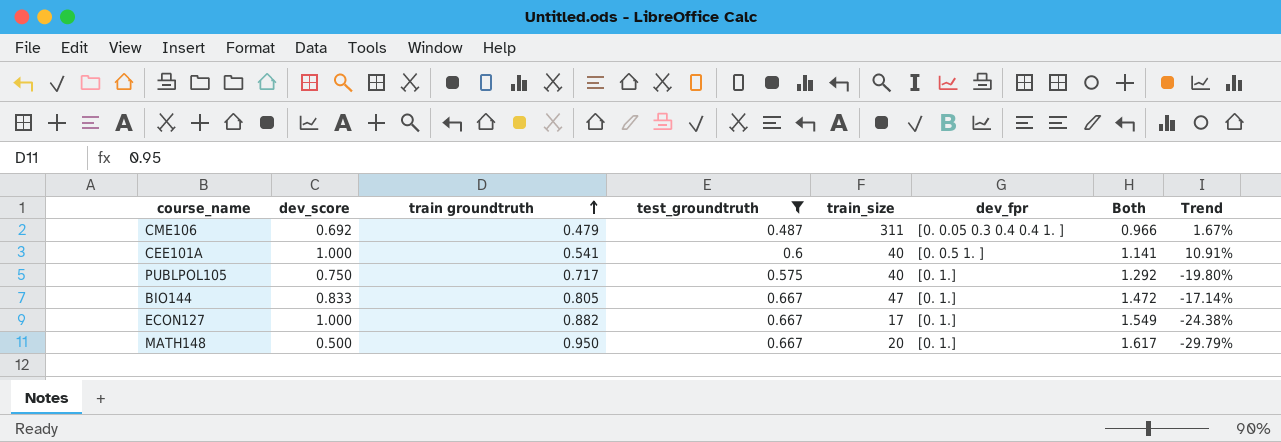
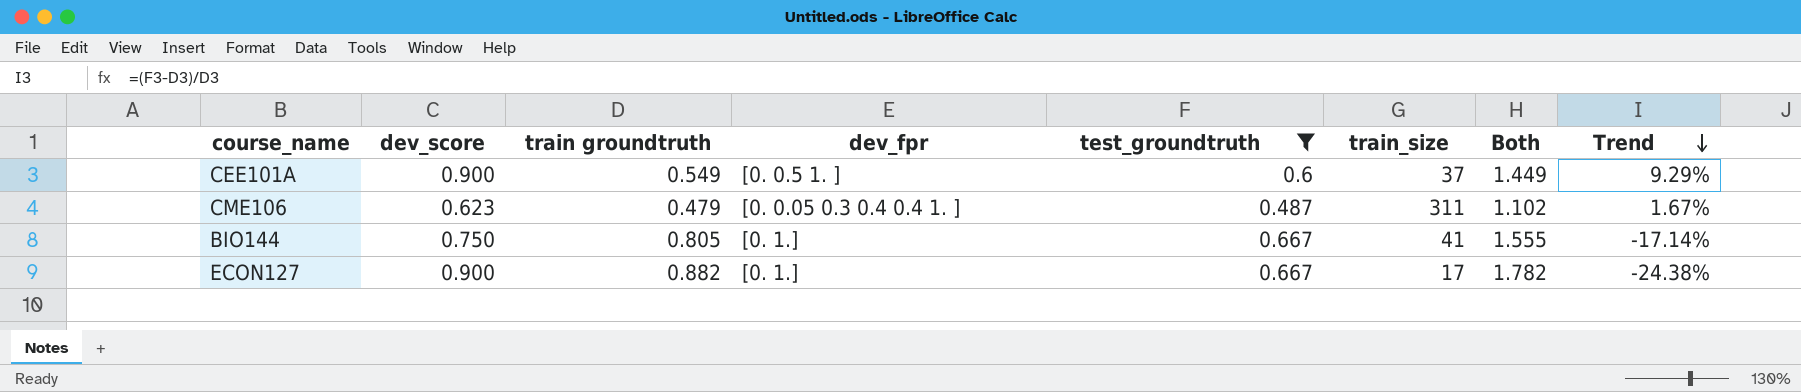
row order: train groundtruth ascending -> Trend descending
column dev_fpr | position: 6 -> 4
column Both | formula: [train groundtruth] + [test_groundtruth] -> [dev_score] + [train groundtruth]
row PUBLPOL105: 0.750 | 0.717 | 0.575 | 40 | [0. 1.] | 1.292 | -19.80% -> none
row MATH148: 0.500 | 0.950 | 0.667 | 20 | [0. 1.] | 1.617 | -29.79% -> none
CEE101A | dev_score: 1.000 -> 0.900
CEE101A | train groundtruth: 0.541 -> 0.549
CEE101A | train_size: 40 -> 37
CEE101A | Trend: 10.91% -> 9.29%
CME106 | dev_score: 0.692 -> 0.623
BIO144 | dev_score: 0.833 -> 0.750
BIO144 | train_size: 47 -> 41
ECON127 | dev_score: 1.000 -> 0.900

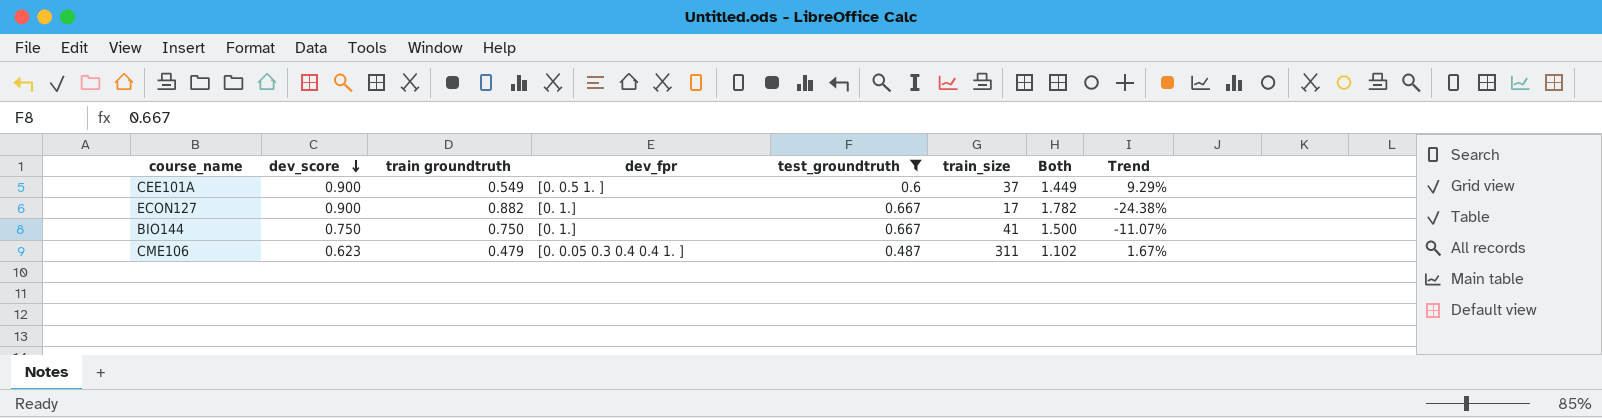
row order: Trend descending -> dev_score descending
BIO144 | train groundtruth: 0.805 -> 0.750
BIO144 | Both: 1.555 -> 1.500
BIO144 | Trend: -17.14% -> -11.07%

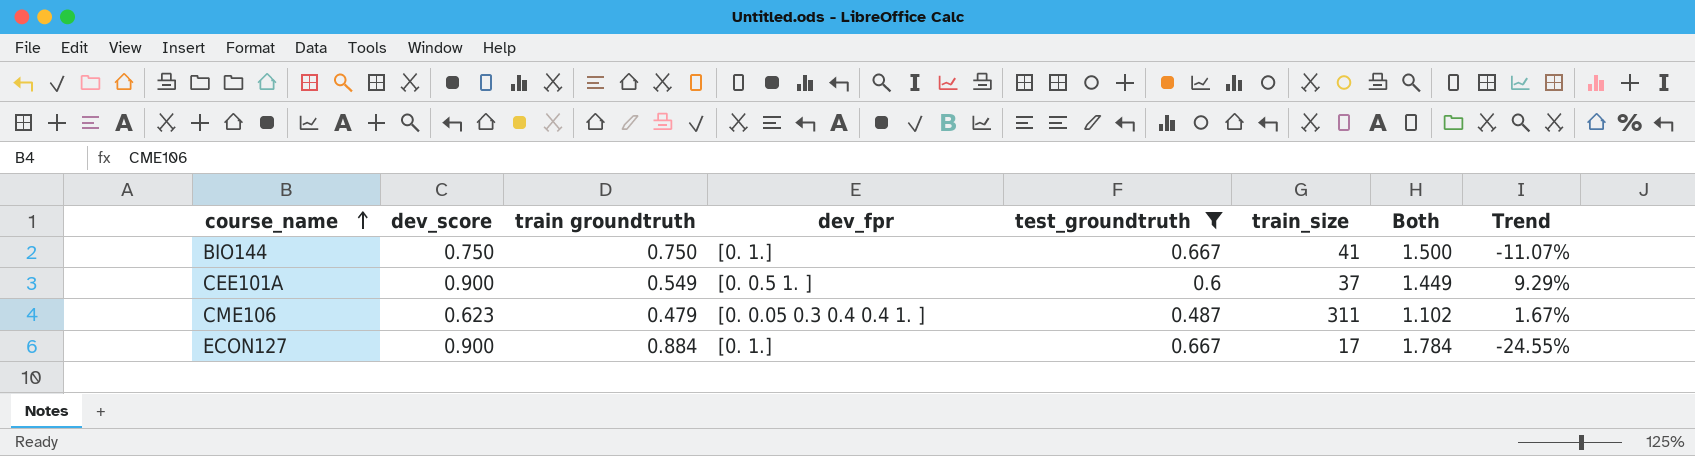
row order: dev_score descending -> course_name ascending
ECON127 | train groundtruth: 0.882 -> 0.884
ECON127 | Both: 1.782 -> 1.784
ECON127 | Trend: -24.38% -> -24.55%

